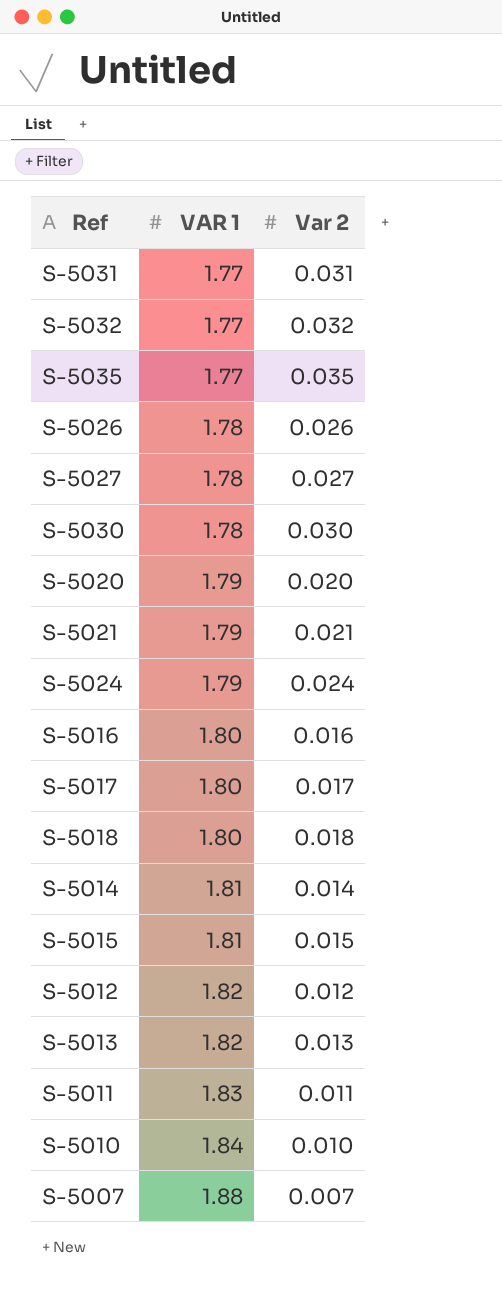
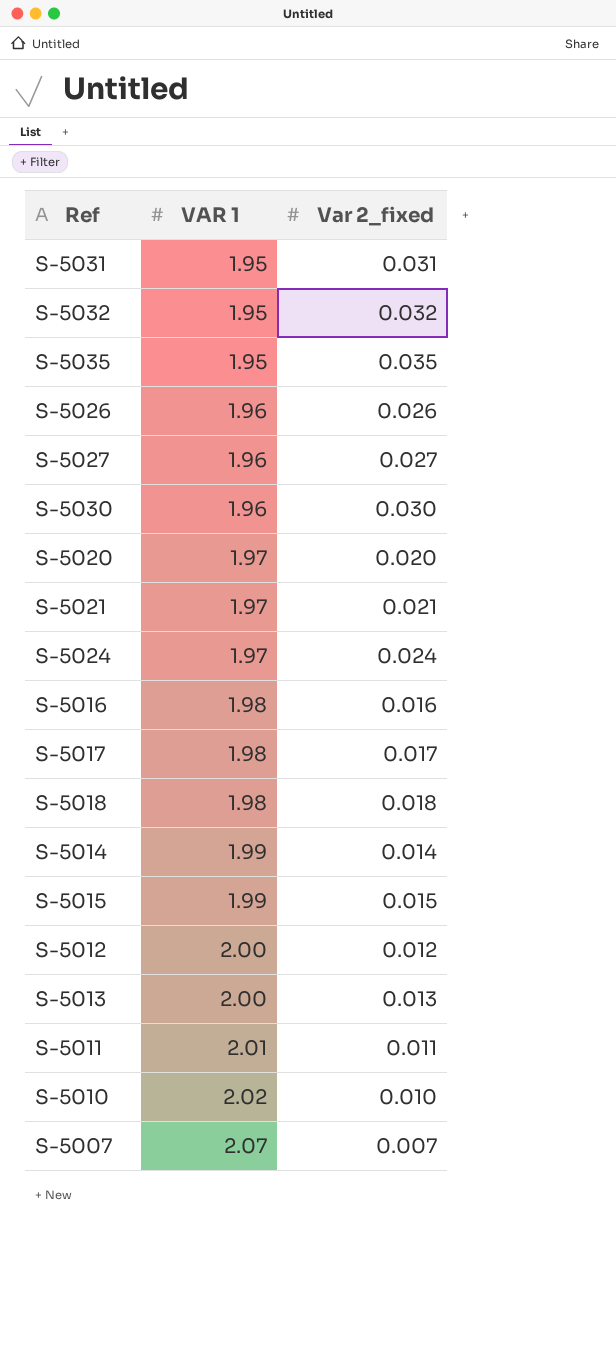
column name: Var 2 -> Var 2_fixed
S-5031 | VAR 1: 1.77 -> 1.95
S-5032 | VAR 1: 1.77 -> 1.95
S-5035 | VAR 1: 1.77 -> 1.95
S-5026 | VAR 1: 1.78 -> 1.96
S-5027 | VAR 1: 1.78 -> 1.96
S-5030 | VAR 1: 1.78 -> 1.96
S-5020 | VAR 1: 1.79 -> 1.97
S-5021 | VAR 1: 1.79 -> 1.97
S-5024 | VAR 1: 1.79 -> 1.97
S-5016 | VAR 1: 1.80 -> 1.98
S-5017 | VAR 1: 1.80 -> 1.98
S-5018 | VAR 1: 1.80 -> 1.98
S-5014 | VAR 1: 1.81 -> 1.99
S-5015 | VAR 1: 1.81 -> 1.99
S-5012 | VAR 1: 1.82 -> 2.00
S-5013 | VAR 1: 1.82 -> 2.00
S-5011 | VAR 1: 1.83 -> 2.01
S-5010 | VAR 1: 1.84 -> 2.02
S-5007 | VAR 1: 1.88 -> 2.07

